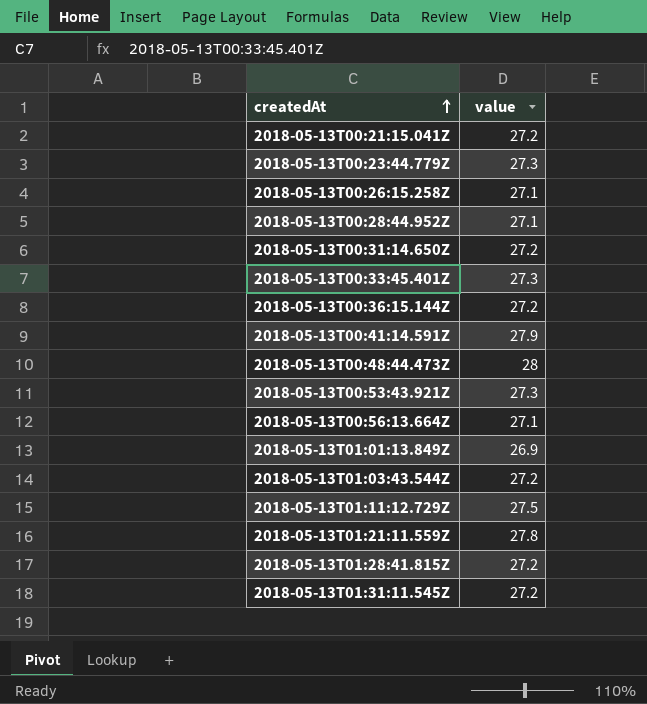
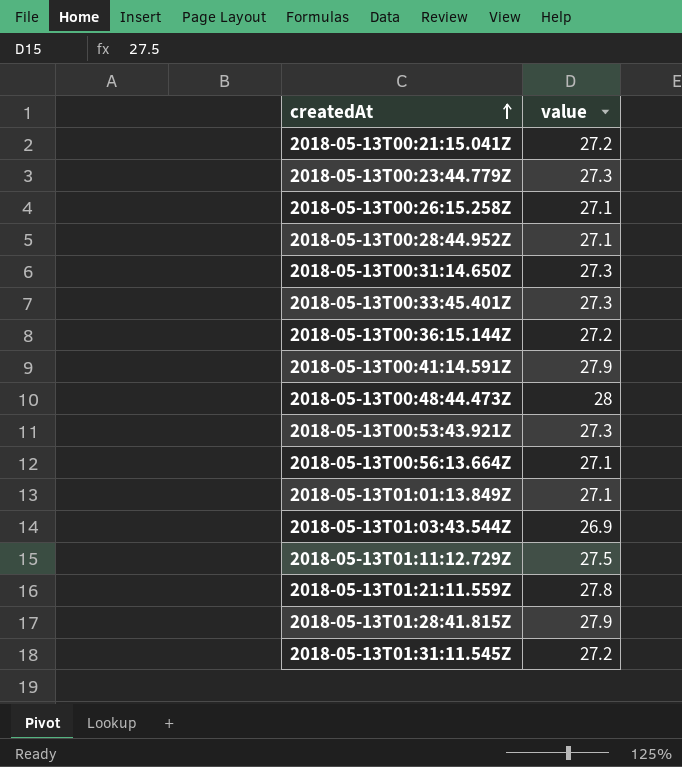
2018-05-13T00:31:14.650Z | value: 27.2 -> 27.3
2018-05-13T01:01:13.849Z | value: 26.9 -> 27.1
2018-05-13T01:03:43.544Z | value: 27.2 -> 26.9
2018-05-13T01:28:41.815Z | value: 27.2 -> 27.9

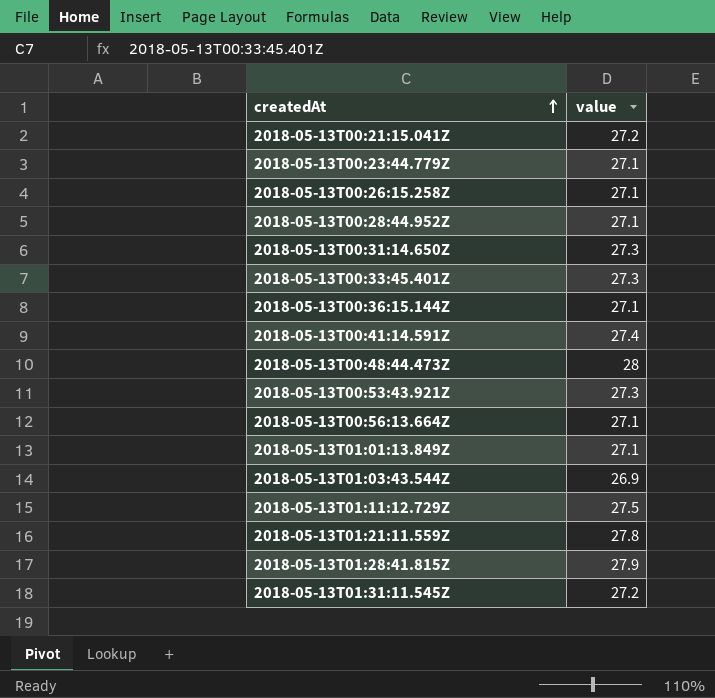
2018-05-13T00:23:44.779Z | value: 27.3 -> 27.1
2018-05-13T00:36:15.144Z | value: 27.2 -> 27.1
2018-05-13T00:41:14.591Z | value: 27.9 -> 27.4

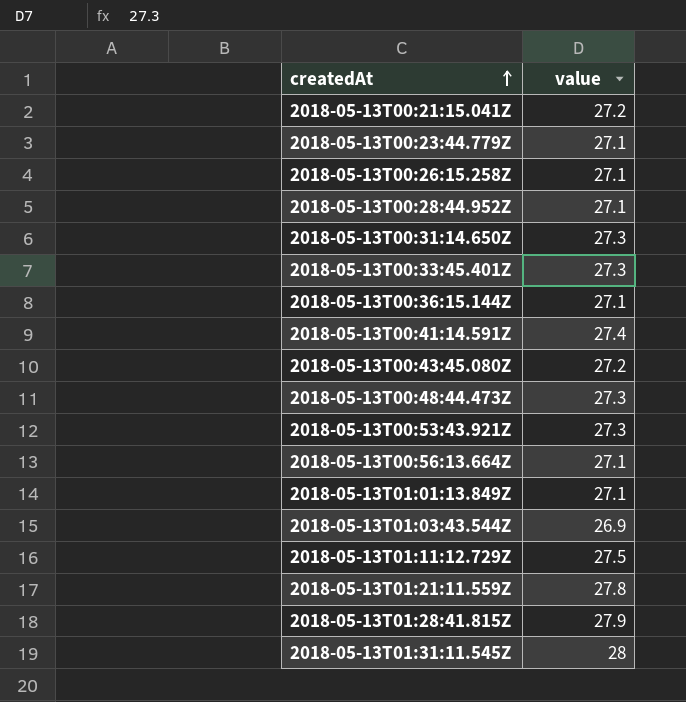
row 2018-05-13T00:43:45.080Z: none -> 27.2
2018-05-13T00:48:44.473Z | value: 28 -> 27.3
2018-05-13T01:31:11.545Z | value: 27.2 -> 28

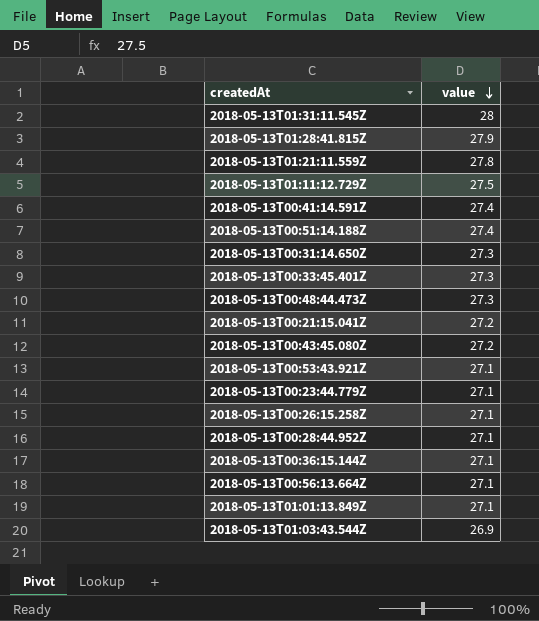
row order: createdAt ascending -> value descending
row 2018-05-13T00:51:14.188Z: none -> 27.4
2018-05-13T00:53:43.921Z | value: 27.3 -> 27.1

